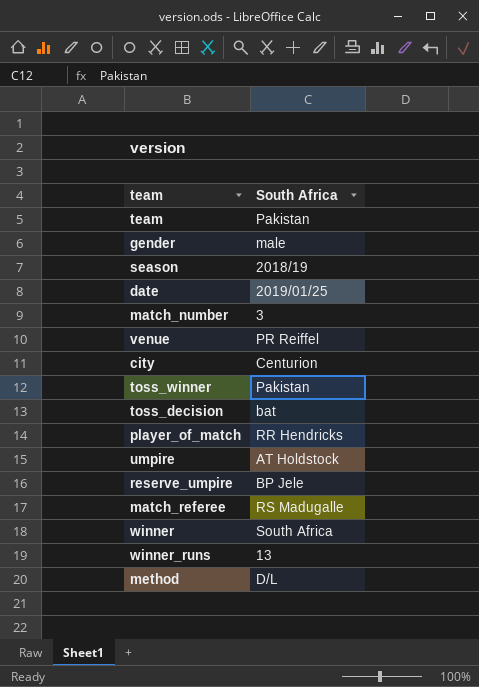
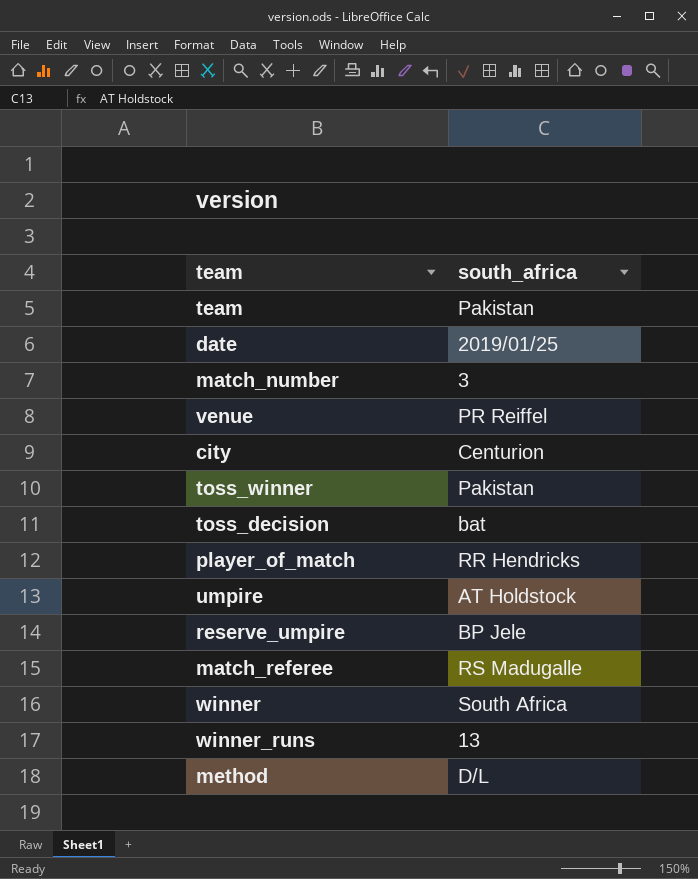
column name: South Africa -> south_africa
row gender: male -> none
row season: 2018/19 -> none

